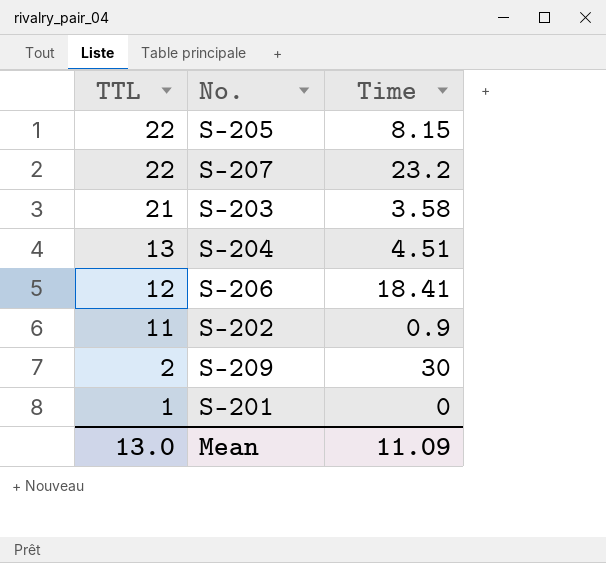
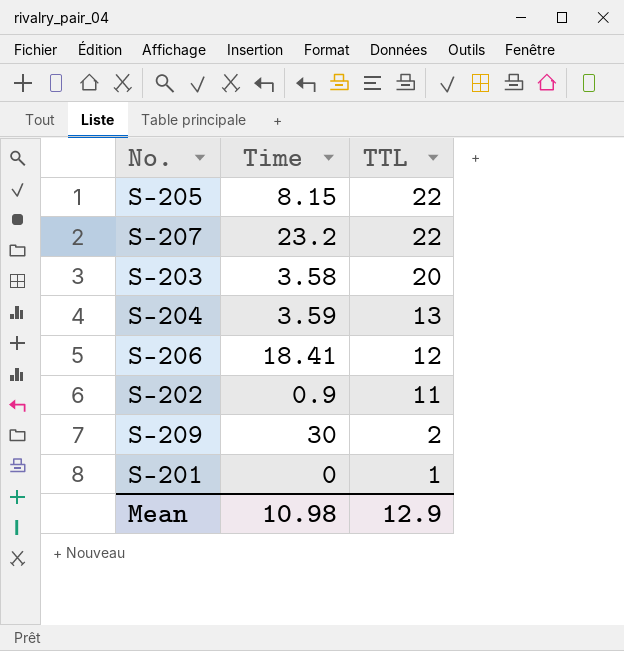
column TTL | position: 1 -> 3
S-203 | TTL: 21 -> 20
S-204 | Time: 4.51 -> 3.59
Mean | Time: 11.09 -> 10.98
Mean | TTL: 13.0 -> 12.9

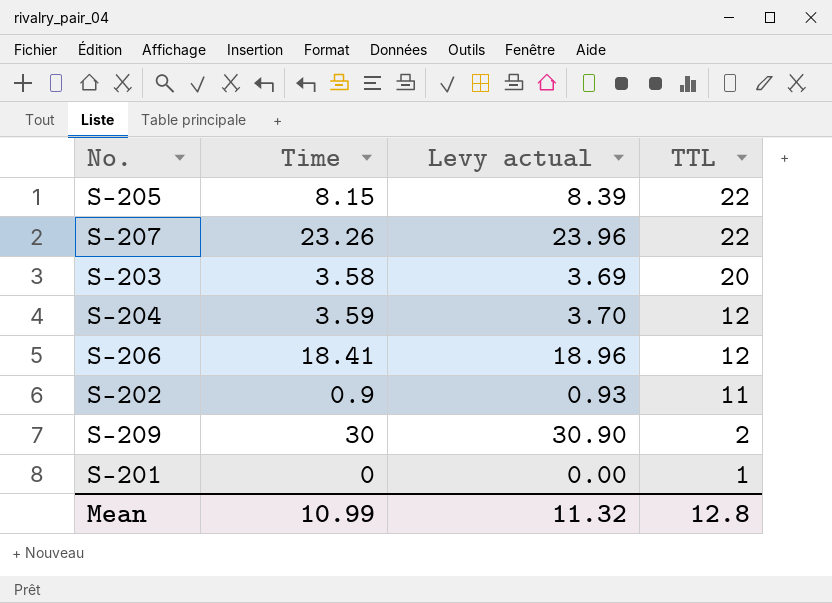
column Levy actual | formula: none -> [Time] * 1.03
S-207 | Time: 23.2 -> 23.26
S-204 | TTL: 13 -> 12
Mean | Time: 10.98 -> 10.99
Mean | TTL: 12.9 -> 12.8

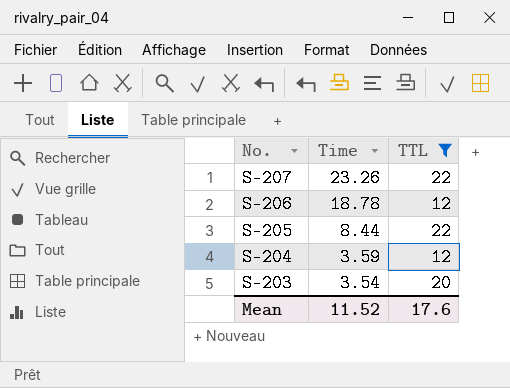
filter: none -> TTL >= 12
row order: TTL descending -> No. descending
column Levy actual | formula: [Time] * 1.03 -> none
S-206 | Time: 18.41 -> 18.78
S-205 | Time: 8.15 -> 8.44
S-203 | Time: 3.58 -> 3.54
Mean | Time: 10.99 -> 11.52
Mean | TTL: 12.8 -> 17.6

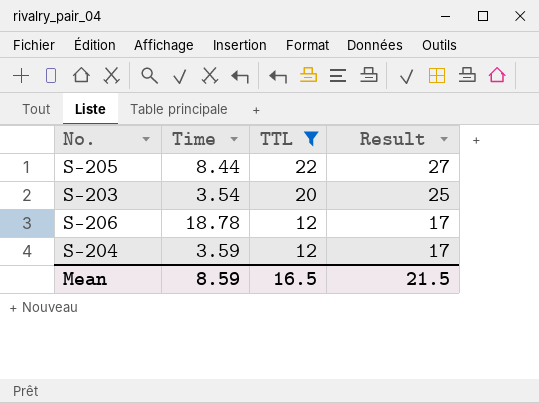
row order: No. descending -> TTL descending
column Result | formula: none -> [TTL] + 5
row S-207: 23.26 | 22 -> none
Mean | Time: 11.52 -> 8.59
Mean | TTL: 17.6 -> 16.5

